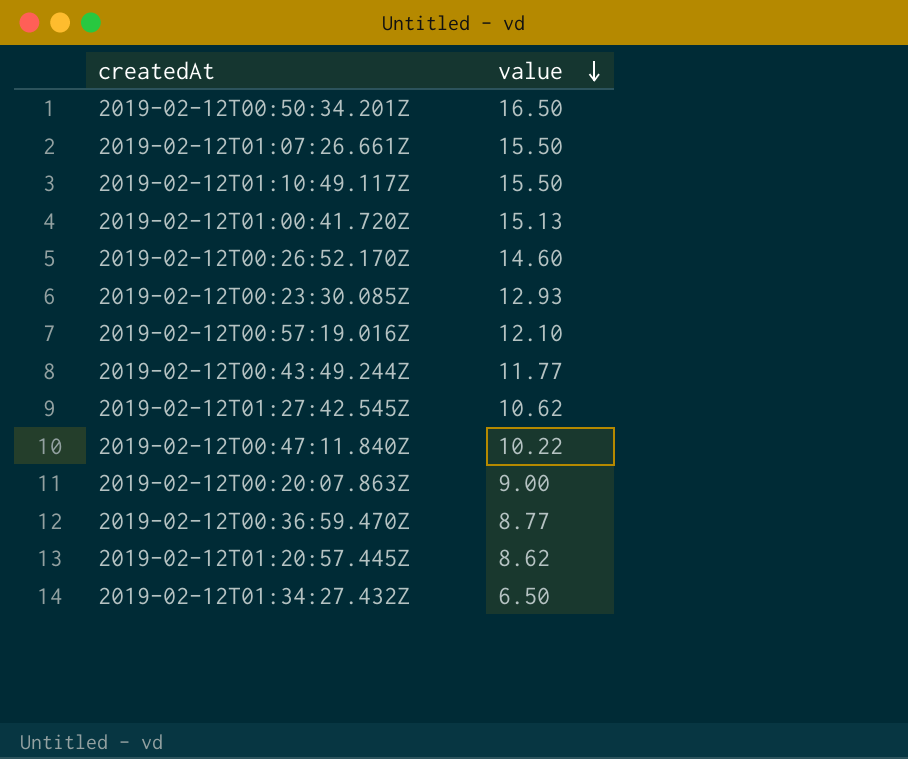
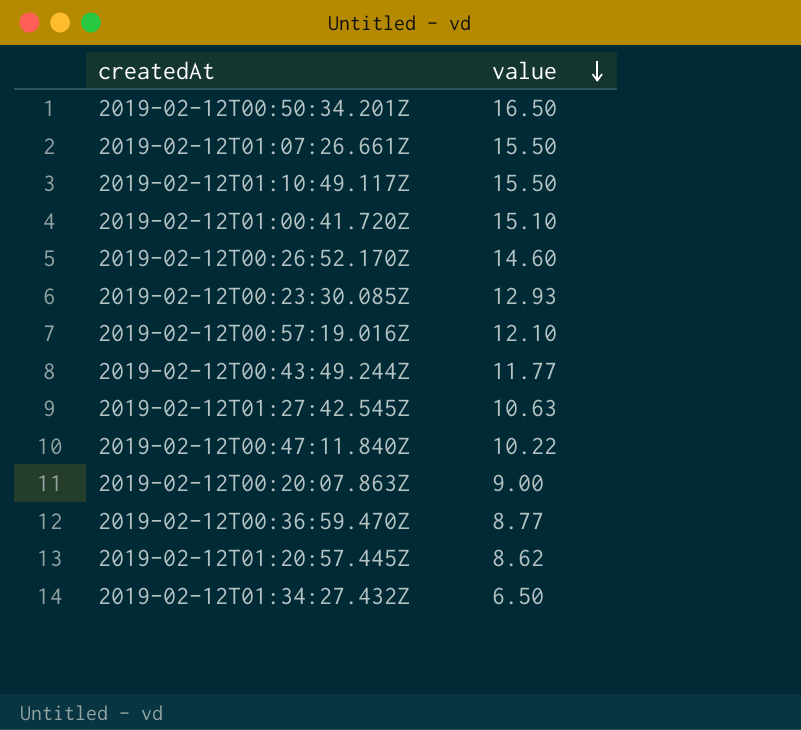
2019-02-12T01:00:41.720Z | value: 15.13 -> 15.10
2019-02-12T01:27:42.545Z | value: 10.62 -> 10.63

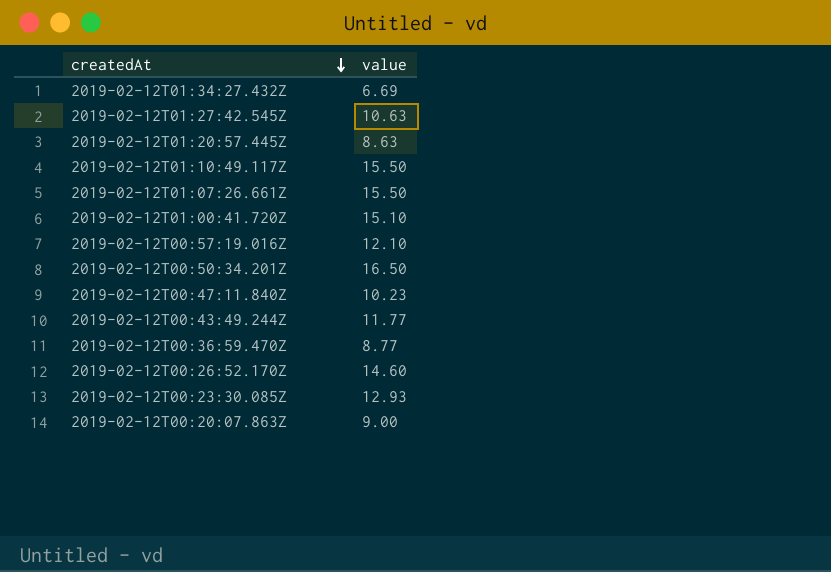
row order: value descending -> createdAt descending
2019-02-12T01:34:27.432Z | value: 6.50 -> 6.69
2019-02-12T01:20:57.445Z | value: 8.62 -> 8.63
2019-02-12T00:47:11.840Z | value: 10.22 -> 10.23

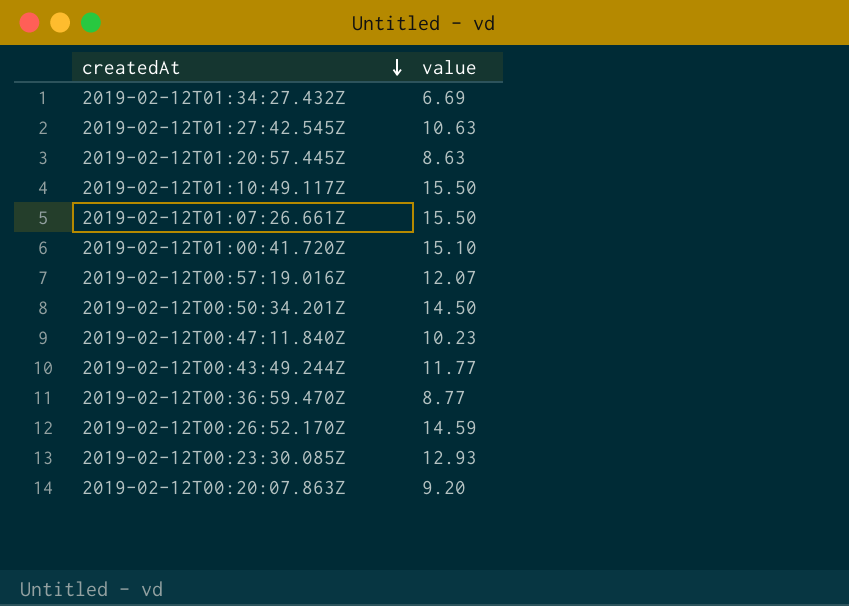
2019-02-12T00:57:19.016Z | value: 12.10 -> 12.07
2019-02-12T00:50:34.201Z | value: 16.50 -> 14.50
2019-02-12T00:26:52.170Z | value: 14.60 -> 14.59
2019-02-12T00:20:07.863Z | value: 9.00 -> 9.20

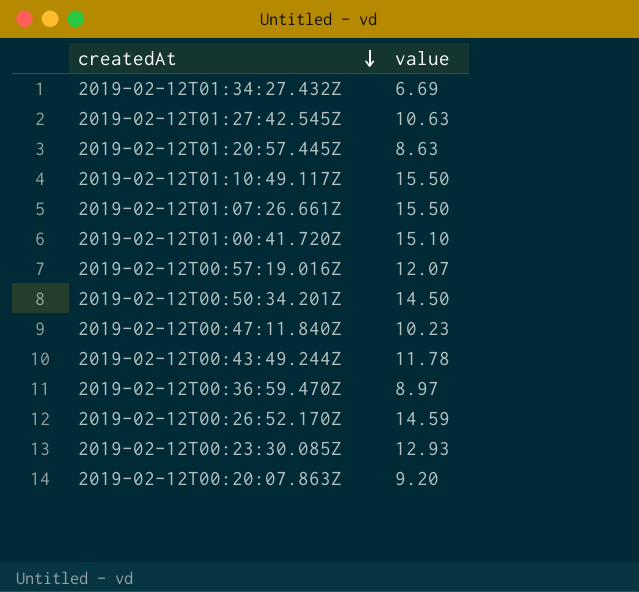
2019-02-12T00:43:49.244Z | value: 11.77 -> 11.78
2019-02-12T00:36:59.470Z | value: 8.77 -> 8.97

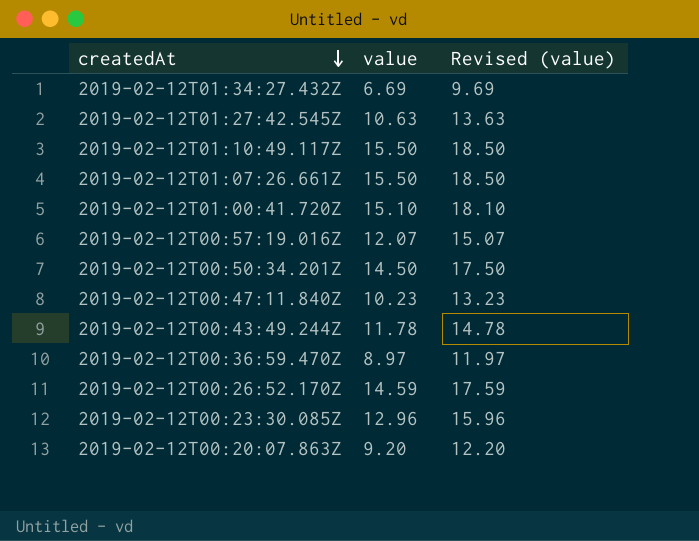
column Revised (value) | formula: none -> [value] + 3
row 2019-02-12T01:20:57.445Z: 8.63 -> none
2019-02-12T00:23:30.085Z | value: 12.93 -> 12.96

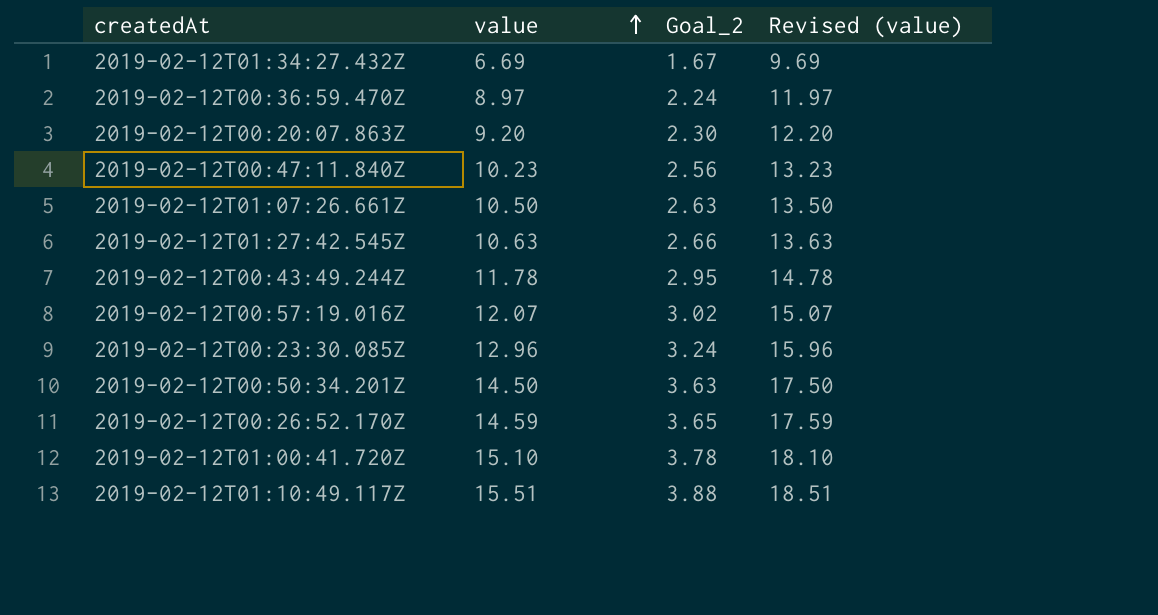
row order: createdAt descending -> value ascending
column Goal_2 | formula: none -> [value] * 0.25
2019-02-12T01:07:26.661Z | value: 15.50 -> 10.50
2019-02-12T01:07:26.661Z | Revised (value): 18.50 -> 13.50
2019-02-12T01:10:49.117Z | value: 15.50 -> 15.51
2019-02-12T01:10:49.117Z | Revised (value): 18.50 -> 18.51

